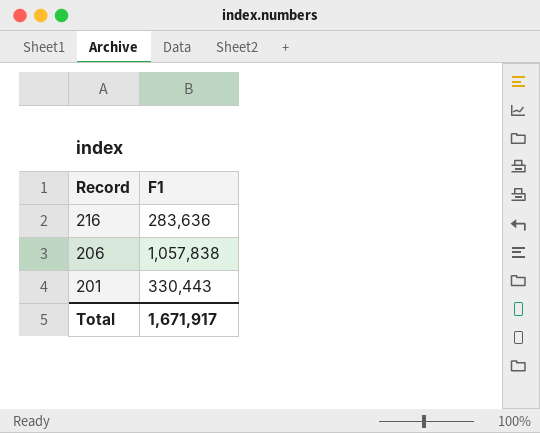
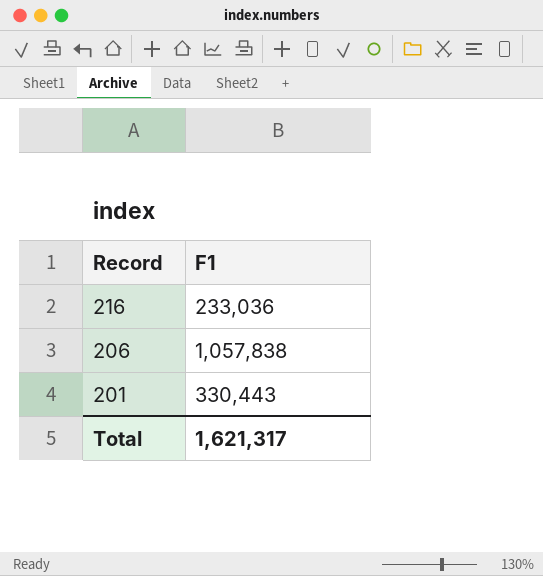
216 | F1: 283,636 -> 233,036
Total | F1: 1,671,917 -> 1,621,317

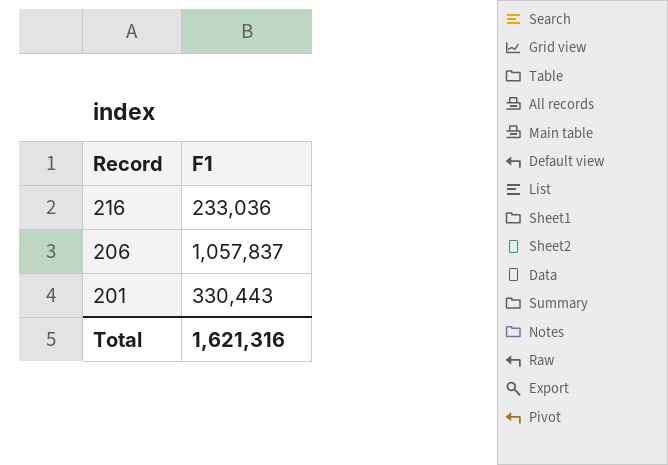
206 | F1: 1,057,838 -> 1,057,837
Total | F1: 1,621,317 -> 1,621,316

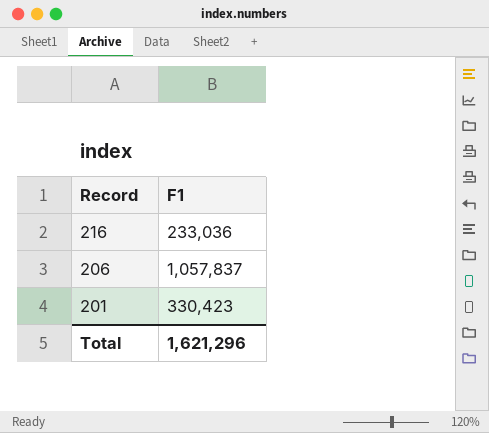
201 | F1: 330,443 -> 330,423
Total | F1: 1,621,316 -> 1,621,296

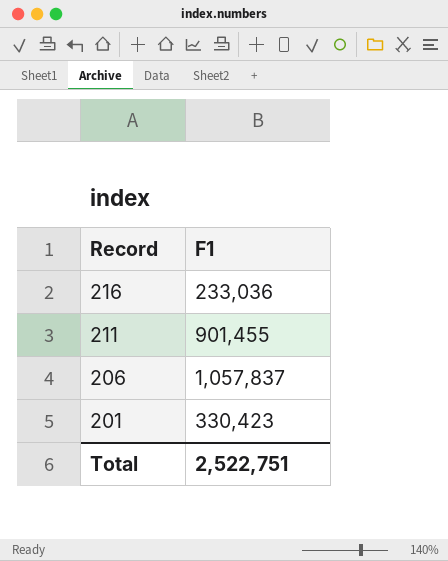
row 211: none -> 901,455
Total | F1: 1,621,296 -> 2,522,751

